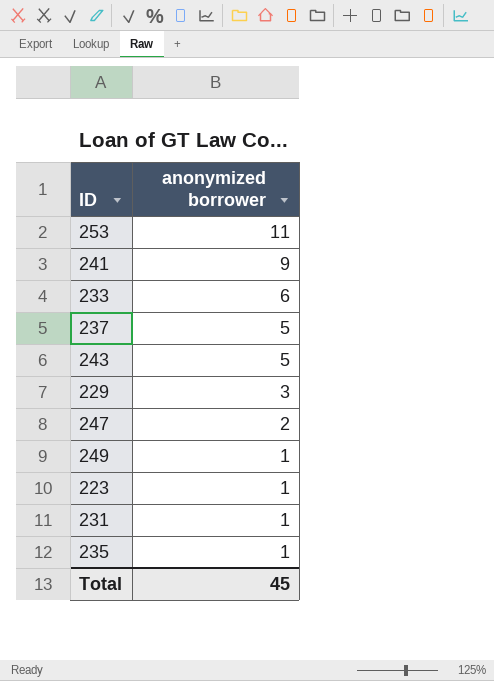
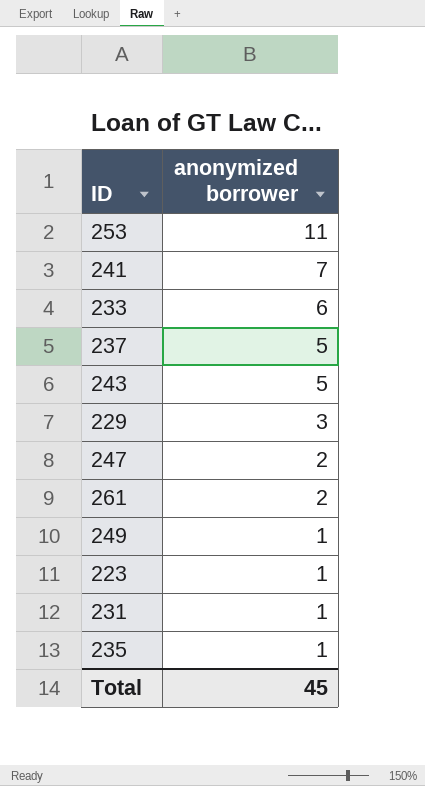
241 | anonymized borrower: 9 -> 7
row 261: none -> 2

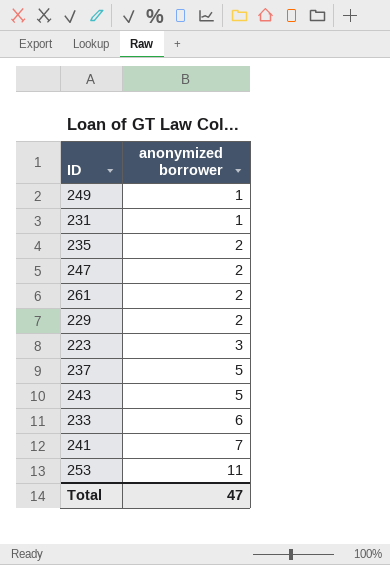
row order: anonymized borrower descending -> anonymized borrower ascending
235 | anonymized borrower: 1 -> 2
229 | anonymized borrower: 3 -> 2
223 | anonymized borrower: 1 -> 3
Total | anonymized borrower: 45 -> 47

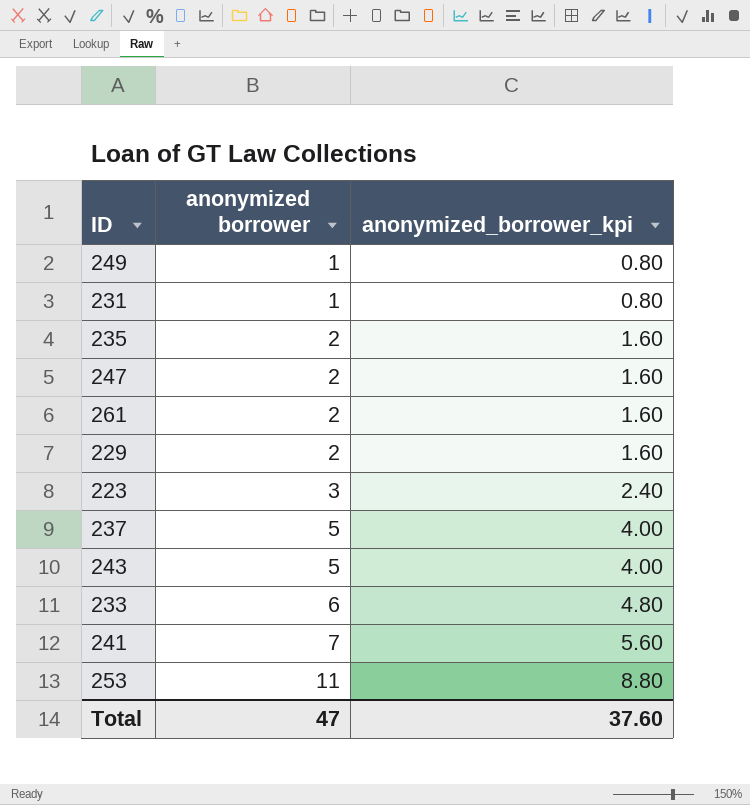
column anonymized_borrower_kpi | formula: none -> [anonymized borrower] * 0.8

